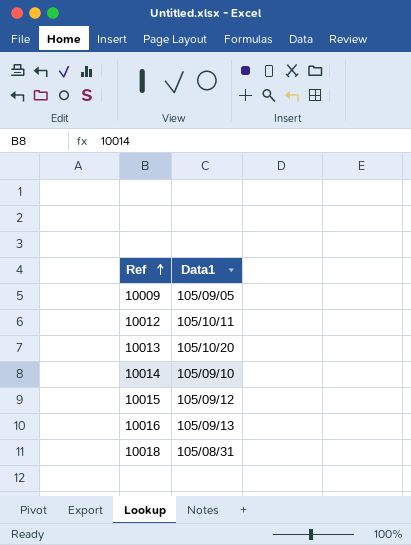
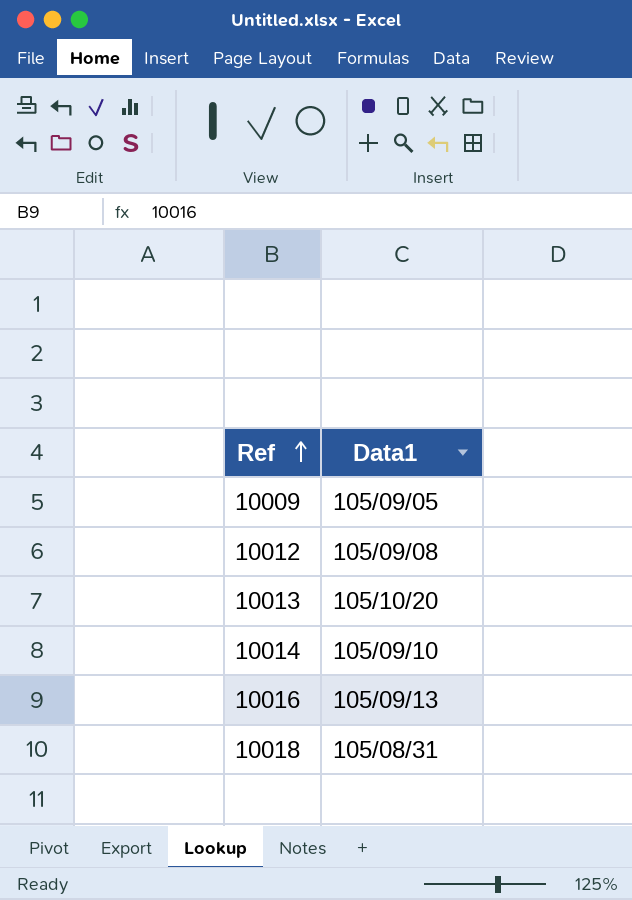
row 10015: 105/09/12 -> none
10012 | Data1: 105/10/11 -> 105/09/08

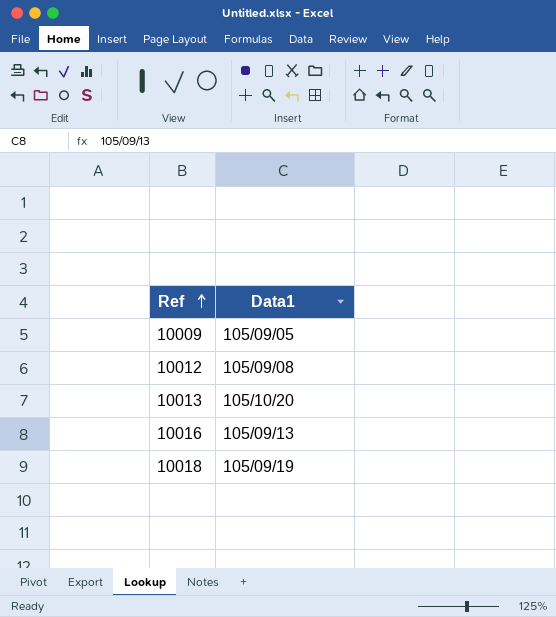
row 10014: 105/09/10 -> none
10018 | Data1: 105/08/31 -> 105/09/19

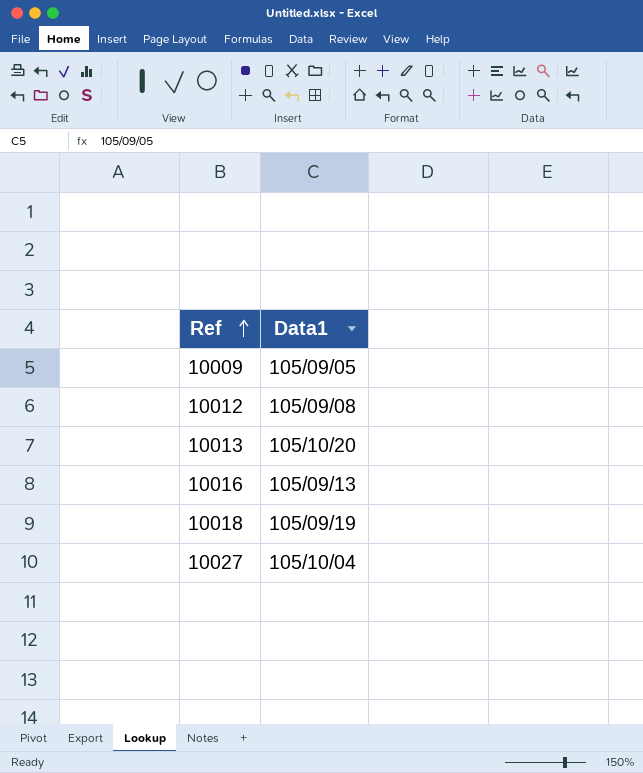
row 10027: none -> 105/10/04

